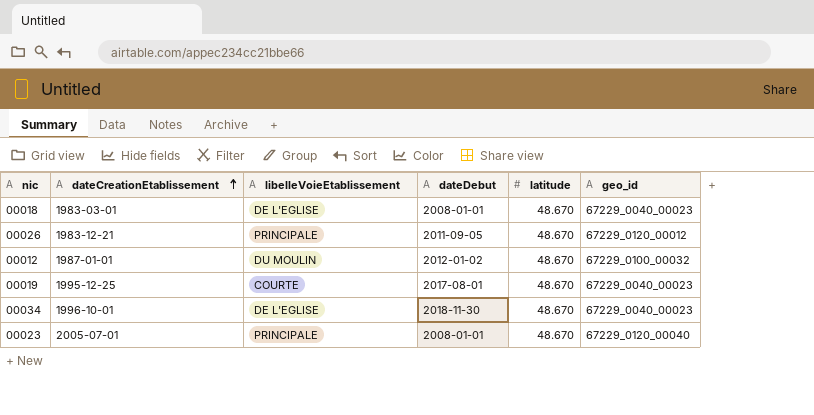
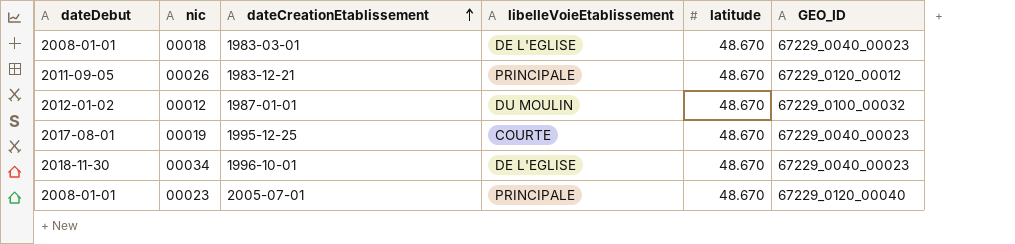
column dateDebut | position: 4 -> 1
column name: geo_id -> GEO_ID

